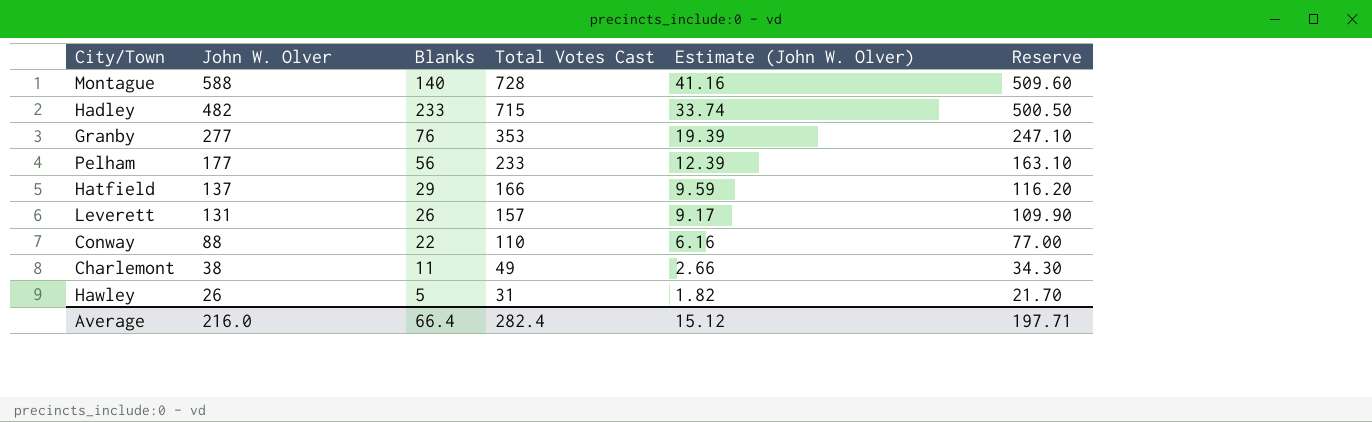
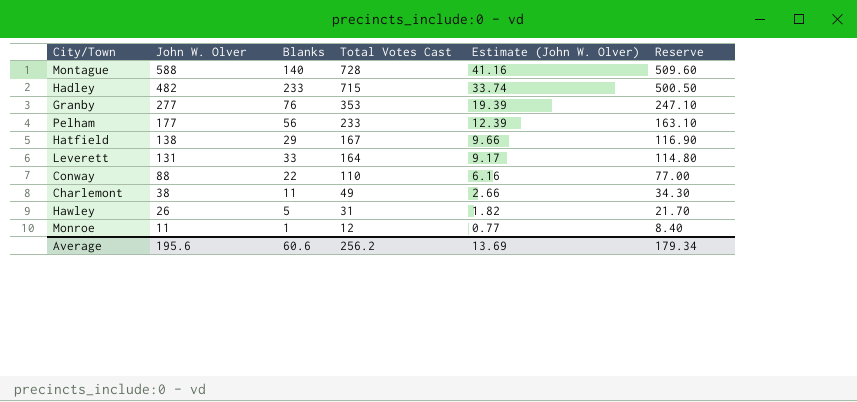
Hatfield | John W. Olver: 137 -> 138
Hatfield | Total Votes Cast: 166 -> 167
Hatfield | Estimate (John W. Olver): 9.59 -> 9.66
Hatfield | Reserve: 116.20 -> 116.90
Leverett | Blanks: 26 -> 33
Leverett | Total Votes Cast: 157 -> 164
Leverett | Reserve: 109.90 -> 114.80
row Monroe: none -> 11 | 1 | 12 | 0.77 | 8.40
Average | John W. Olver: 216.0 -> 195.6
Average | Blanks: 66.4 -> 60.6
Average | Total Votes Cast: 282.4 -> 256.2
Average | Estimate (John W. Olver): 15.12 -> 13.69
Average | Reserve: 197.71 -> 179.34

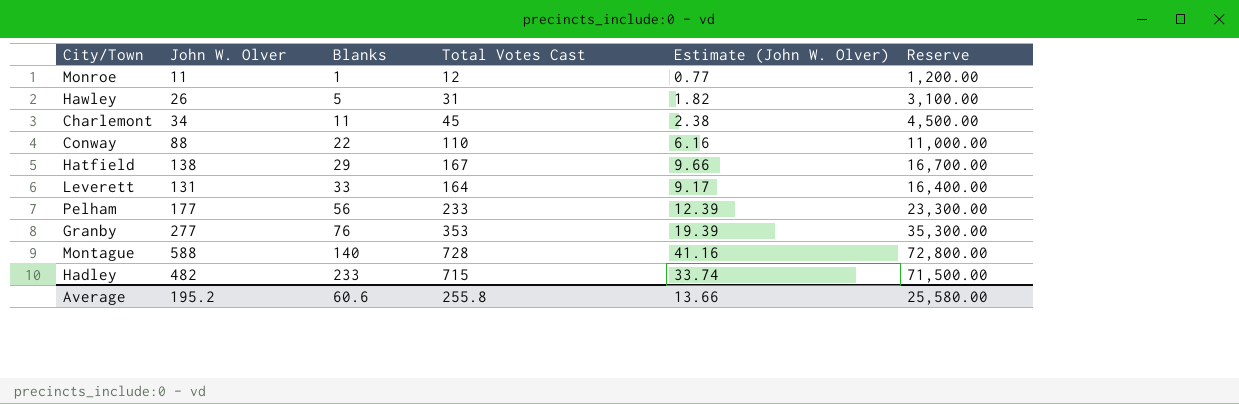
row order: John W. Olver descending -> Blanks ascending
column Reserve | formula: [Total Votes Cast] * 0.7 -> [Total Votes Cast] * 100
Charlemont | John W. Olver: 38 -> 34
Charlemont | Total Votes Cast: 49 -> 45
Charlemont | Estimate (John W. Olver): 2.66 -> 2.38
Average | John W. Olver: 195.6 -> 195.2
Average | Total Votes Cast: 256.2 -> 255.8
Average | Estimate (John W. Olver): 13.69 -> 13.66
Average | Reserve: 179.34 -> 25,580.00

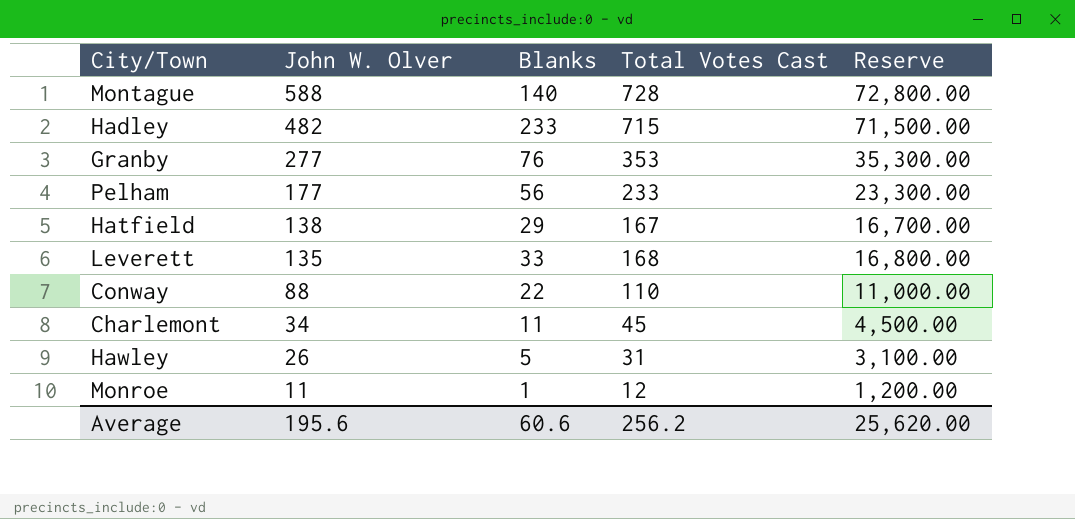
row order: Blanks ascending -> John W. Olver descending
column Estimate (John W. Olver) | formula: [John W. Olver] * 0.07 -> none
Leverett | John W. Olver: 131 -> 135
Leverett | Total Votes Cast: 164 -> 168
Leverett | Reserve: 16,400.00 -> 16,800.00
Average | John W. Olver: 195.2 -> 195.6
Average | Total Votes Cast: 255.8 -> 256.2
Average | Reserve: 25,580.00 -> 25,620.00

